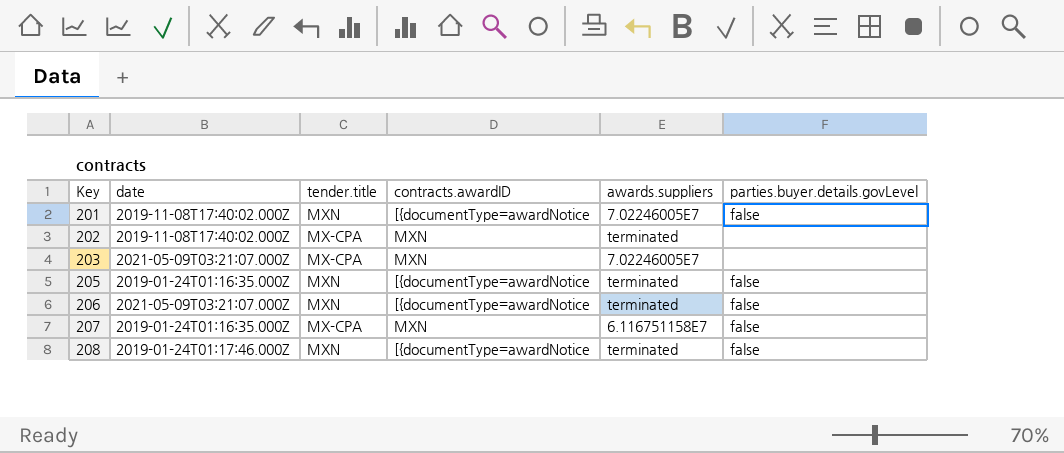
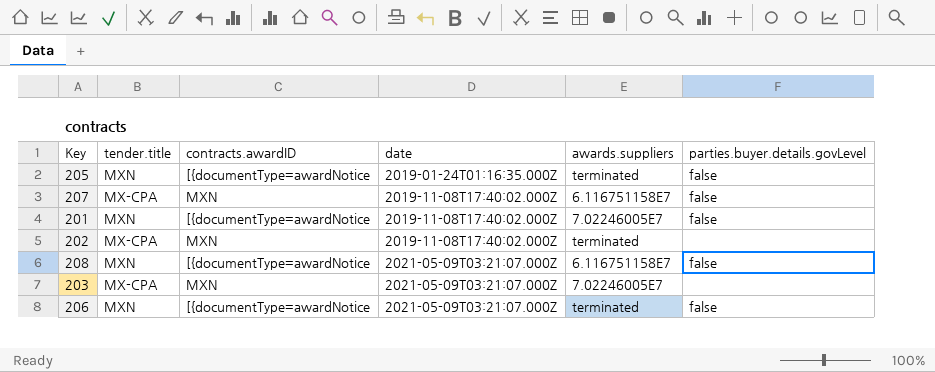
row order: Key ascending -> date ascending
column date | position: 2 -> 4
207 | date: 2019-01-24T01:16:35.000Z -> 2019-11-08T17:40:02.000Z
208 | date: 2019-01-24T01:17:46.000Z -> 2021-05-09T03:21:07.000Z
208 | awards.suppliers: terminated -> 6.116751158E7

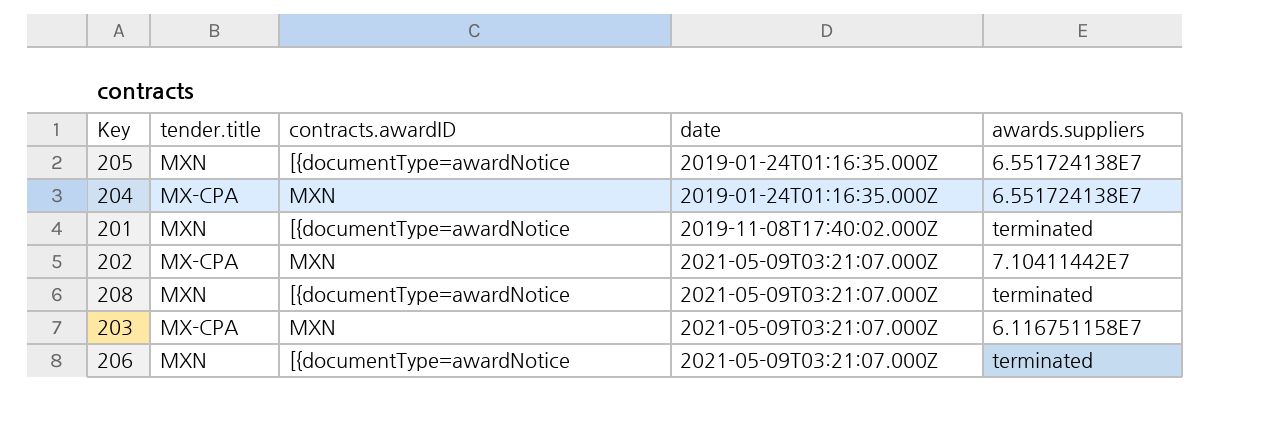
column parties.buyer.details.govLevel | position: 6 -> none
row 207: MX-CPA | MXN | 2019-11-08T17:40:02.000Z | 6.116751158E7 | false -> none
205 | awards.suppliers: terminated -> 6.551724138E7
row 204: none -> MX-CPA | MXN | 2019-01-24T01:16:35.000Z | 6.551724138E7
201 | awards.suppliers: 7.02246005E7 -> terminated
202 | date: 2019-11-08T17:40:02.000Z -> 2021-05-09T03:21:07.000Z
202 | awards.suppliers: terminated -> 7.10411442E7
208 | awards.suppliers: 6.116751158E7 -> terminated
203 | awards.suppliers: 7.02246005E7 -> 6.116751158E7

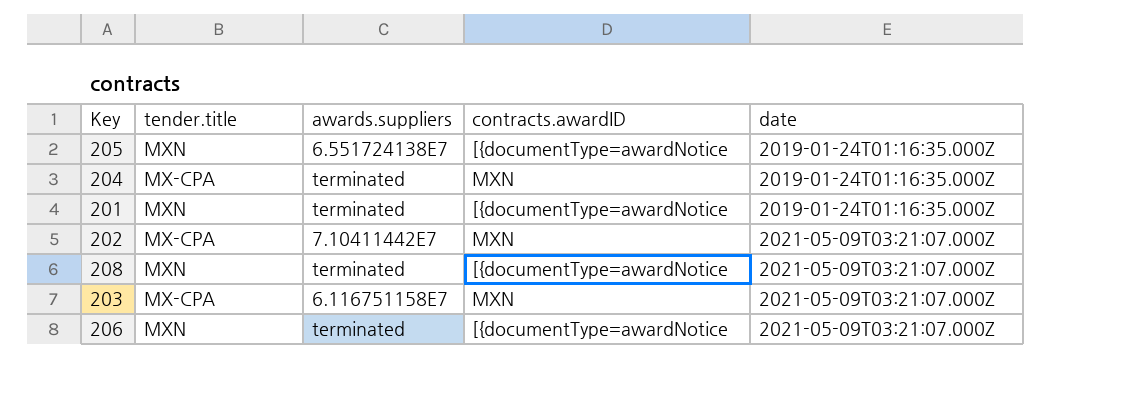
column awards.suppliers | position: 5 -> 3
204 | awards.suppliers: 6.551724138E7 -> terminated
201 | date: 2019-11-08T17:40:02.000Z -> 2019-01-24T01:16:35.000Z

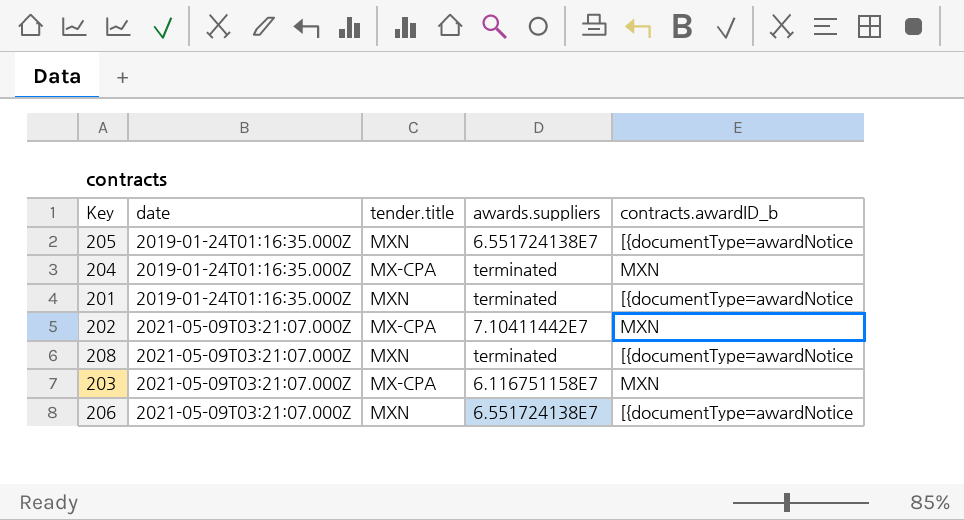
column date | position: 5 -> 2
column name: contracts.awardID -> contracts.awardID_b
206 | awards.suppliers: terminated -> 6.551724138E7

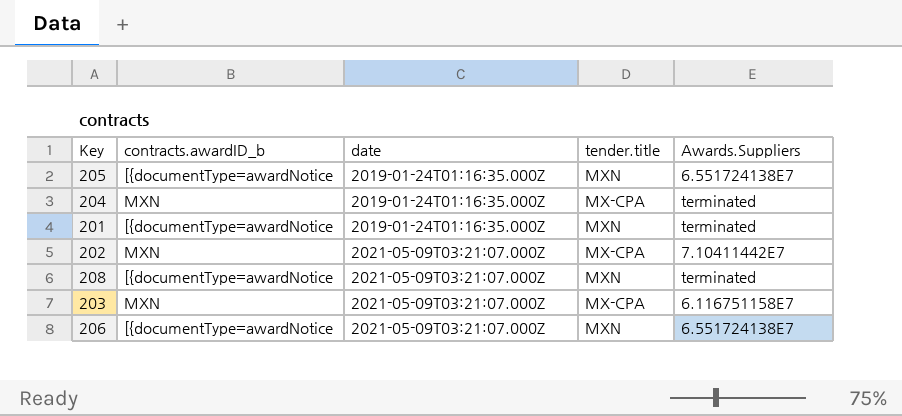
column contracts.awardID_b | position: 5 -> 2
column name: awards.suppliers -> Awards.Suppliers

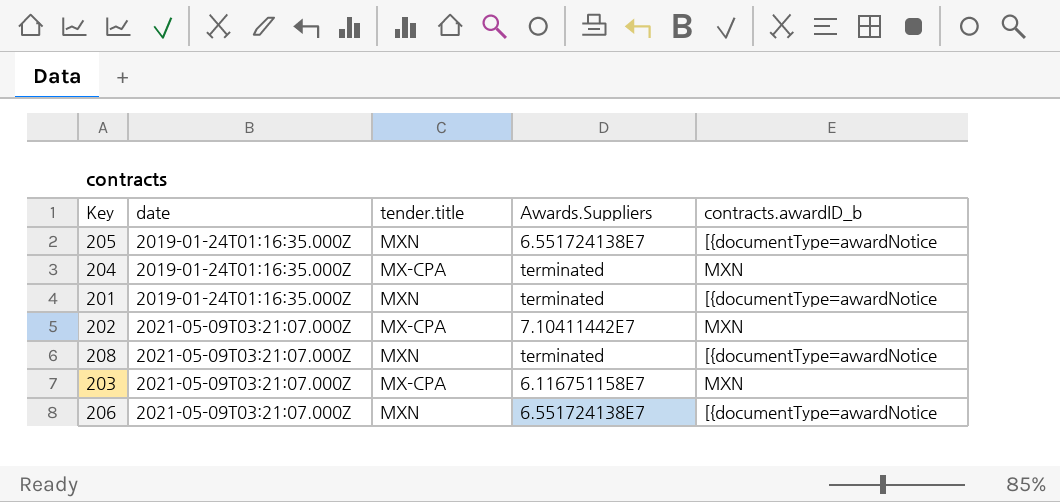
column contracts.awardID_b | position: 2 -> 5

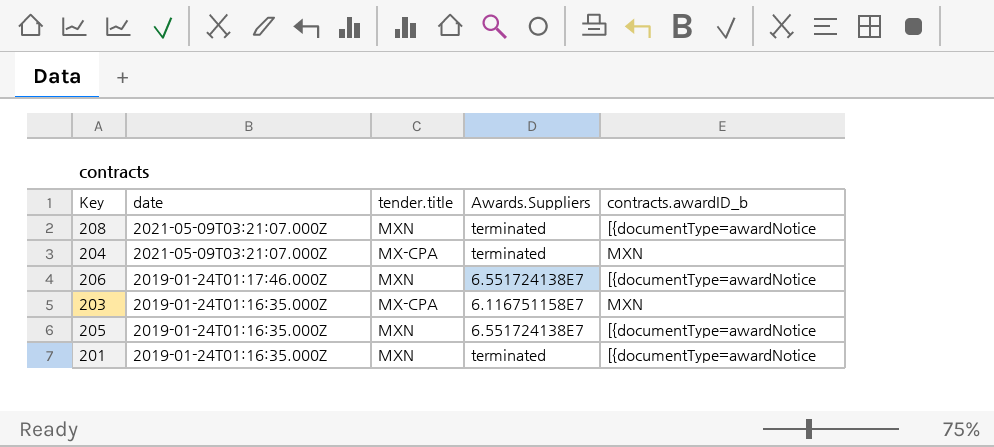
row order: date ascending -> date descending
row 202: 2021-05-09T03:21:07.000Z | MX-CPA | 7.10411442E7 | MXN -> none
204 | date: 2019-01-24T01:16:35.000Z -> 2021-05-09T03:21:07.000Z
206 | date: 2021-05-09T03:21:07.000Z -> 2019-01-24T01:17:46.000Z
203 | date: 2021-05-09T03:21:07.000Z -> 2019-01-24T01:16:35.000Z

